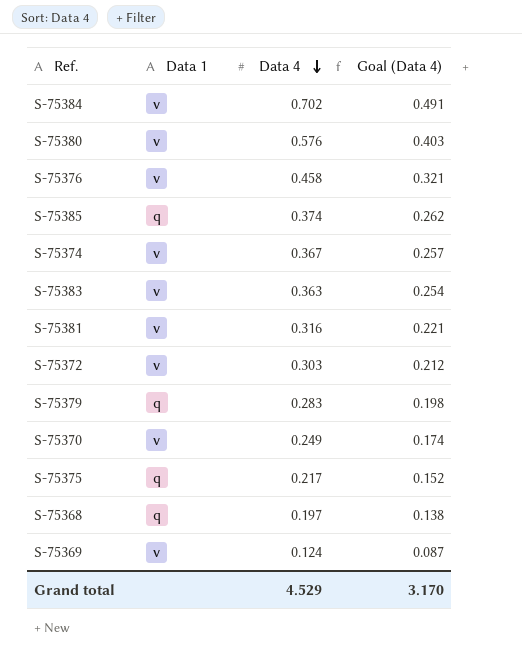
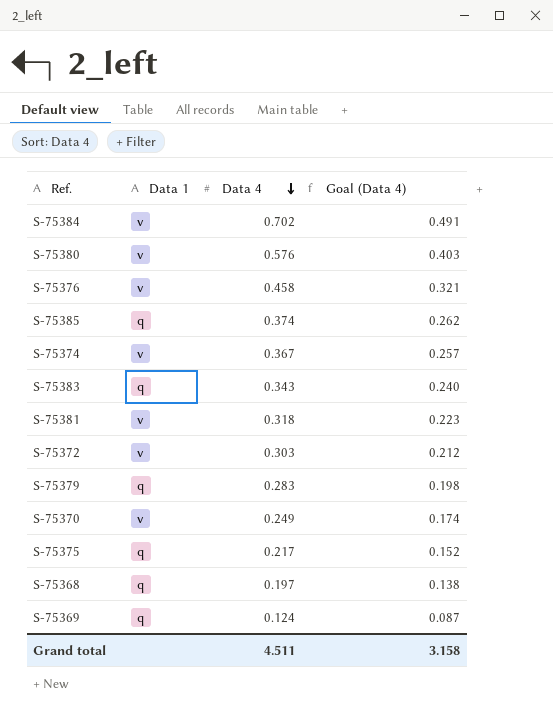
S-75383 | Data 1: v -> q
S-75383 | Data 4: 0.363 -> 0.343
S-75383 | Goal (Data 4): 0.254 -> 0.240
S-75381 | Data 4: 0.316 -> 0.318
S-75381 | Goal (Data 4): 0.221 -> 0.223
S-75369 | Data 1: v -> q
Grand total | Data 4: 4.529 -> 4.511
Grand total | Goal (Data 4): 3.170 -> 3.158

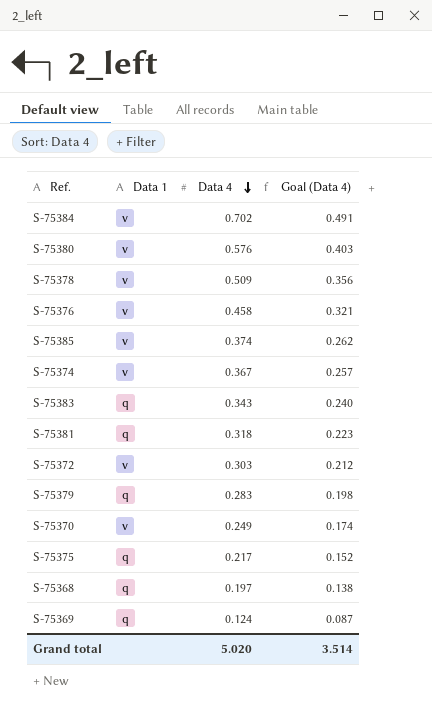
row S-75378: none -> v | 0.509 | 0.356
S-75385 | Data 1: q -> v
S-75381 | Data 1: v -> q
Grand total | Data 4: 4.511 -> 5.020
Grand total | Goal (Data 4): 3.158 -> 3.514

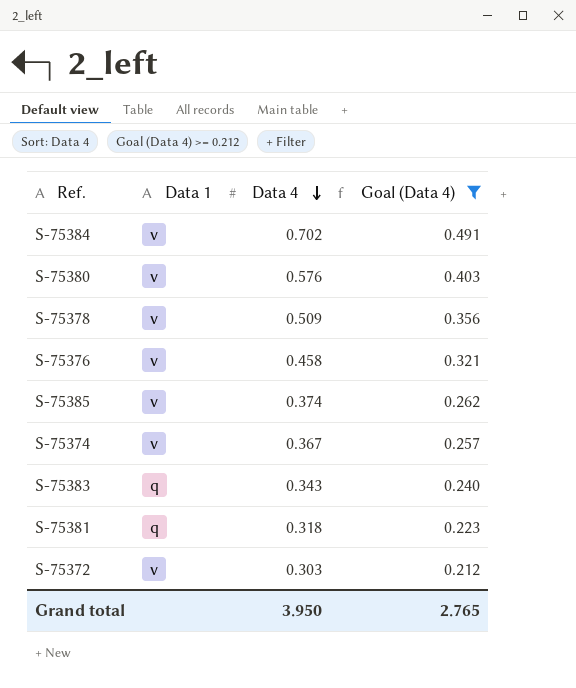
filter: none -> Goal (Data 4) >= 0.212
Grand total | Data 4: 5.020 -> 3.950
Grand total | Goal (Data 4): 3.514 -> 2.765

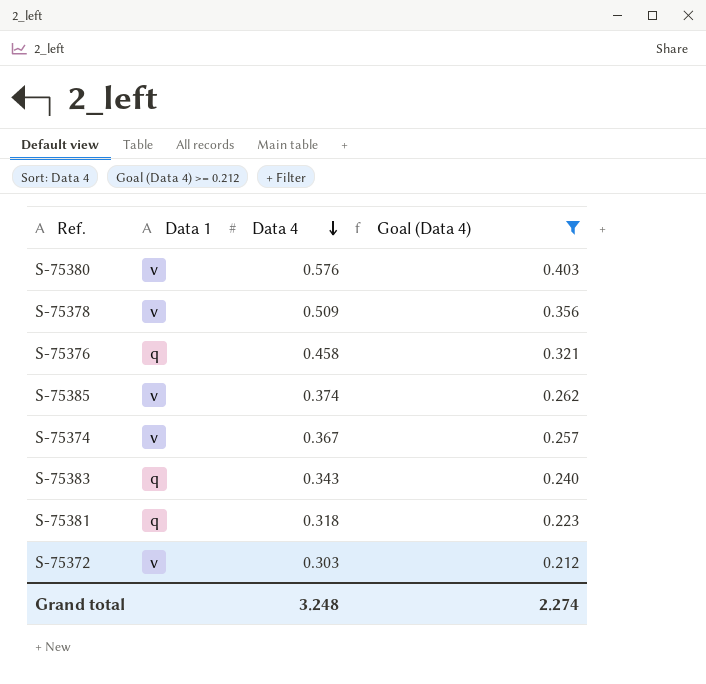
row S-75384: v | 0.702 | 0.491 -> none
S-75376 | Data 1: v -> q
Grand total | Data 4: 3.950 -> 3.248
Grand total | Goal (Data 4): 2.765 -> 2.274

